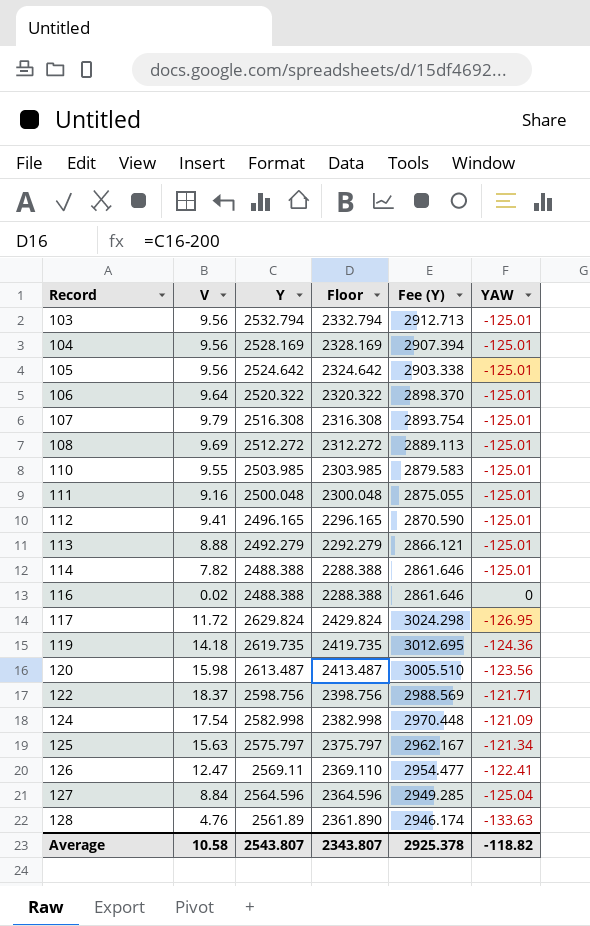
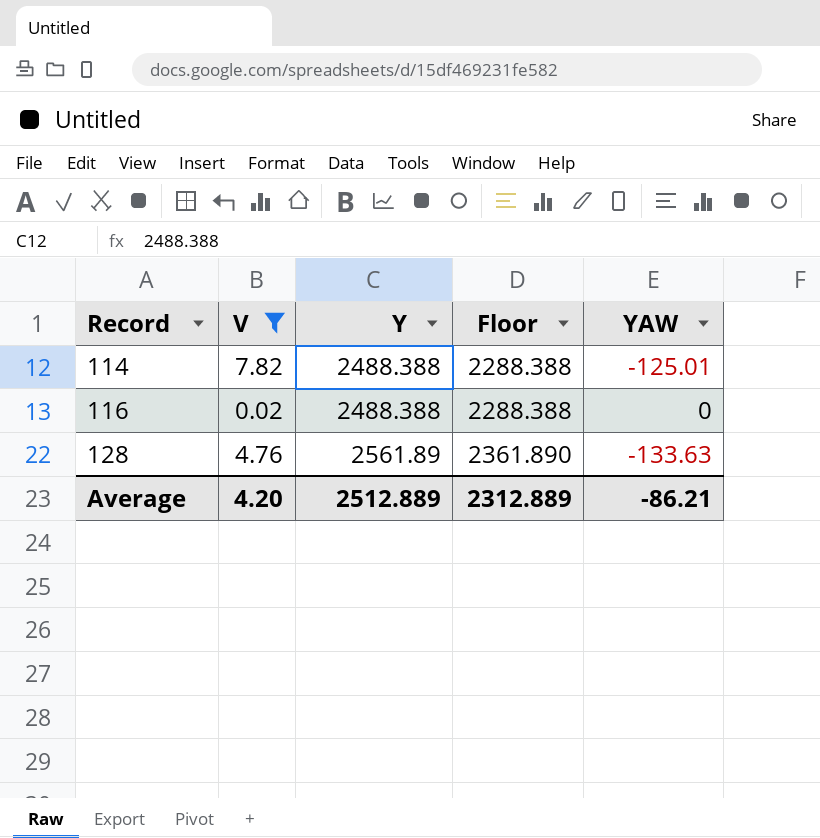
filter: none -> V <= 7.82
column Fee (Y) | formula: [Y] * 1.15 -> none
Average | V: 10.58 -> 4.20
Average | Y: 2543.807 -> 2512.889
Average | Floor: 2343.807 -> 2312.889
Average | YAW: -118.82 -> -86.21

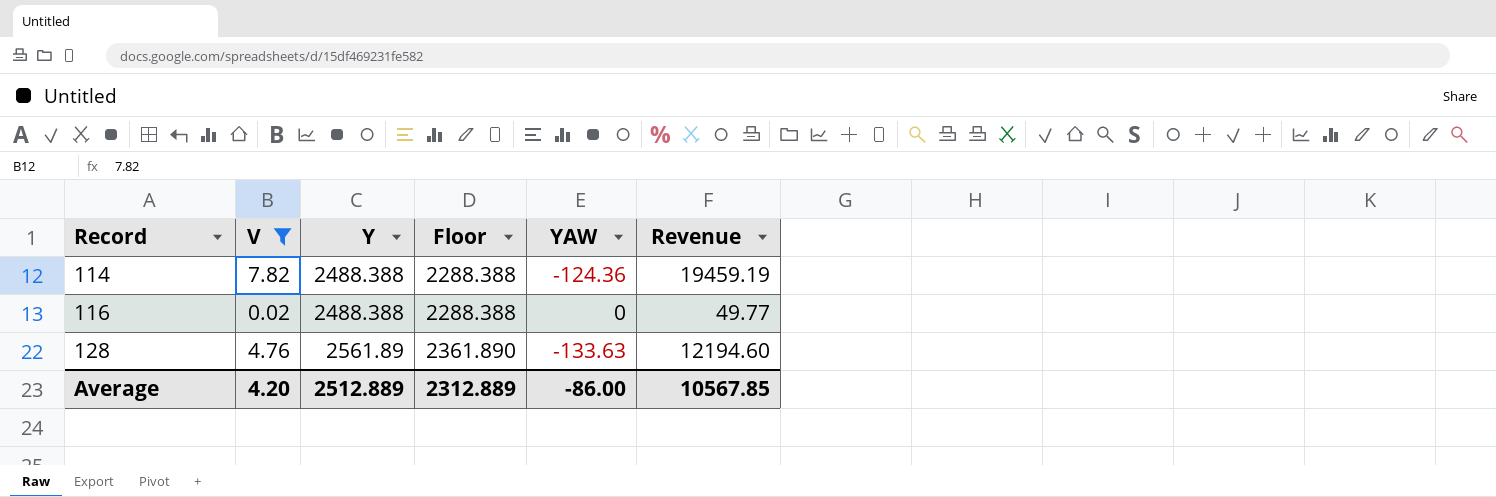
column Revenue | formula: none -> [V] * [Y]
114 | YAW: -125.01 -> -124.36
Average | YAW: -86.21 -> -86.00

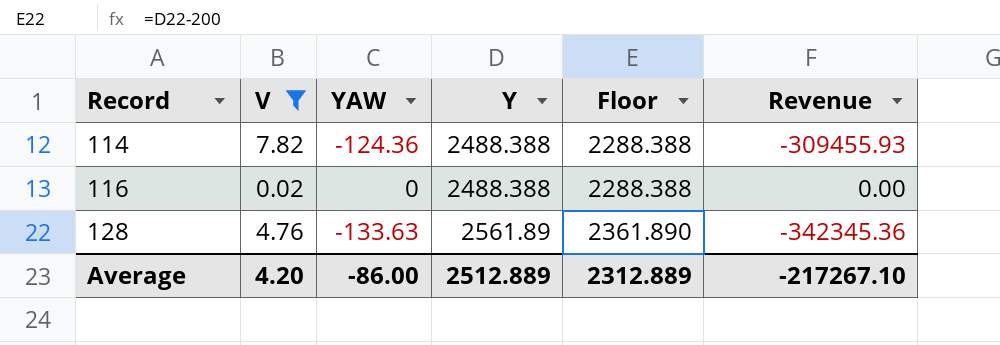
column YAW | position: 5 -> 3
column Revenue | formula: [V] * [Y] -> [YAW] * [Y]
Average | Revenue: 10567.85 -> -217267.10

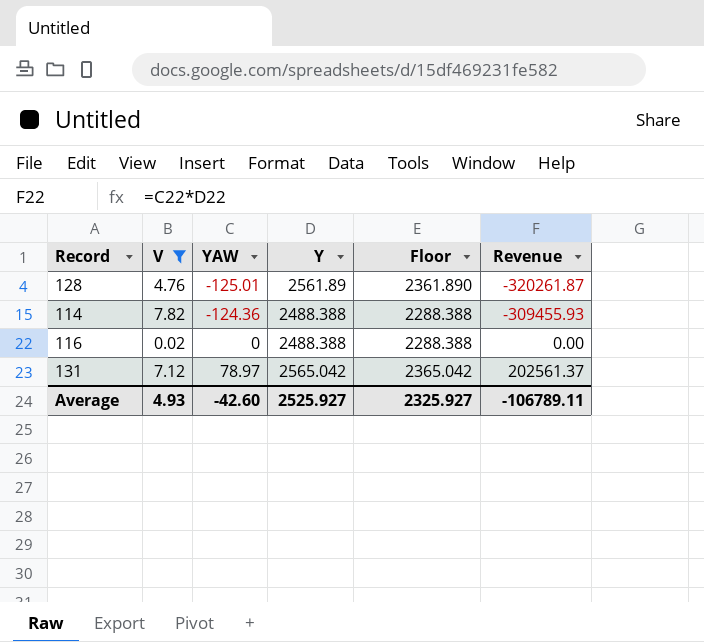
row order: Record ascending -> YAW ascending
128 | YAW: -133.63 -> -125.01
128 | Revenue: -342345.36 -> -320261.87
row 131: none -> 7.12 | 78.97 | 2565.042 | 2365.042 | 202561.37
Average | V: 4.20 -> 4.93
Average | YAW: -86.00 -> -42.60
Average | Y: 2512.889 -> 2525.927
Average | Floor: 2312.889 -> 2325.927
Average | Revenue: -217267.10 -> -106789.11

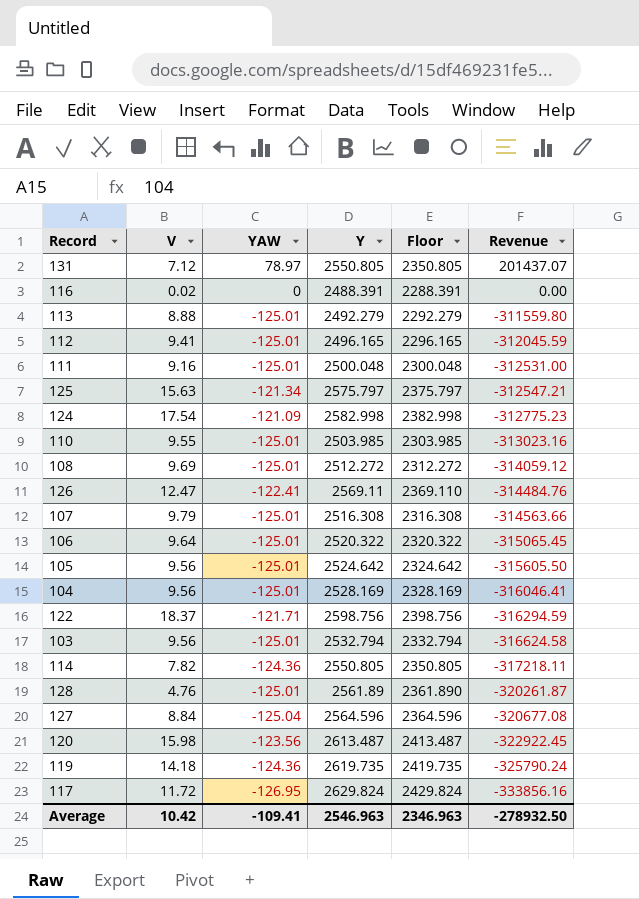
filter: V <= 7.82 -> none
row order: YAW ascending -> Revenue descending
131 | Y: 2565.042 -> 2550.805
131 | Floor: 2365.042 -> 2350.805
131 | Revenue: 202561.37 -> 201437.07
116 | Y: 2488.388 -> 2488.391
116 | Floor: 2288.388 -> 2288.391
114 | Y: 2488.388 -> 2550.805
114 | Floor: 2288.388 -> 2350.805
114 | Revenue: -309455.93 -> -317218.11
Average | V: 4.93 -> 10.42
Average | YAW: -42.60 -> -109.41
Average | Y: 2525.927 -> 2546.963
Average | Floor: 2325.927 -> 2346.963
Average | Revenue: -106789.11 -> -278932.50

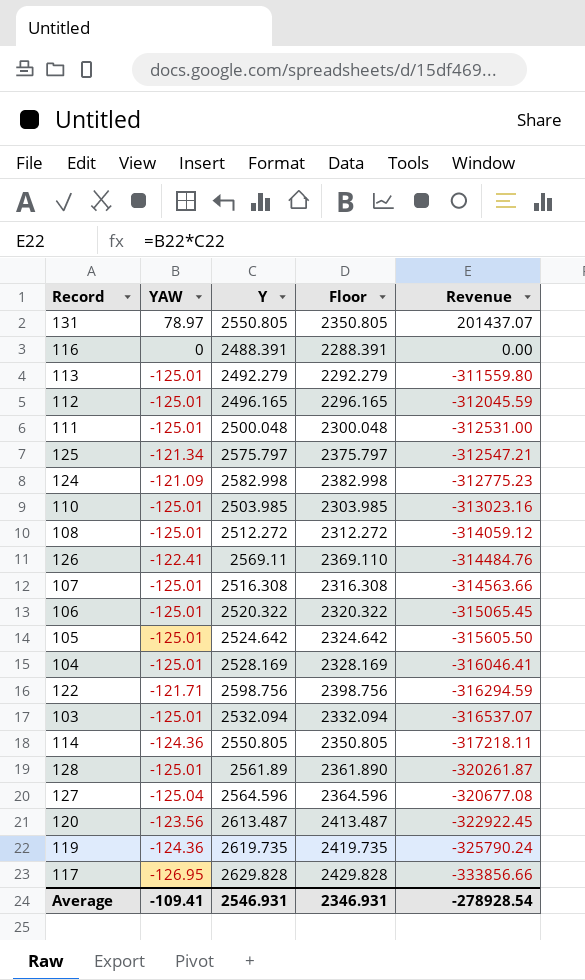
column V | position: 2 -> none
103 | Y: 2532.794 -> 2532.094
103 | Floor: 2332.794 -> 2332.094
103 | Revenue: -316624.58 -> -316537.07
117 | Y: 2629.824 -> 2629.828
117 | Floor: 2429.824 -> 2429.828
117 | Revenue: -333856.16 -> -333856.66
Average | Y: 2546.963 -> 2546.931
Average | Floor: 2346.963 -> 2346.931
Average | Revenue: -278932.50 -> -278928.54

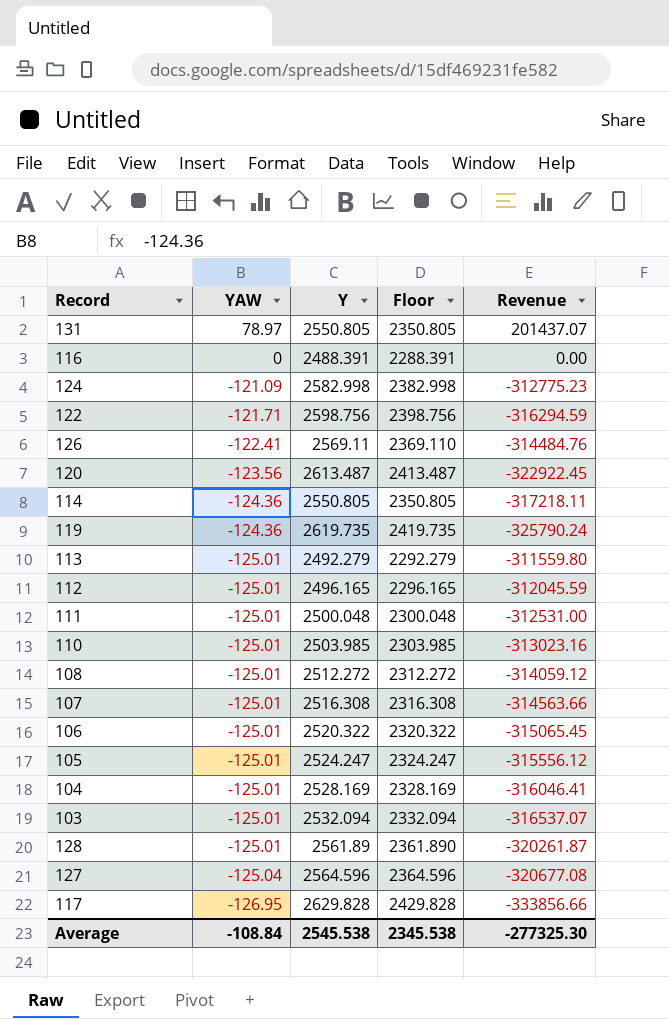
row order: Revenue descending -> YAW descending
row 125: -121.34 | 2575.797 | 2375.797 | -312547.21 -> none
105 | Y: 2524.642 -> 2524.247
105 | Floor: 2324.642 -> 2324.247
105 | Revenue: -315605.50 -> -315556.12
Average | YAW: -109.41 -> -108.84
Average | Y: 2546.931 -> 2545.538
Average | Floor: 2346.931 -> 2345.538
Average | Revenue: -278928.54 -> -277325.30

